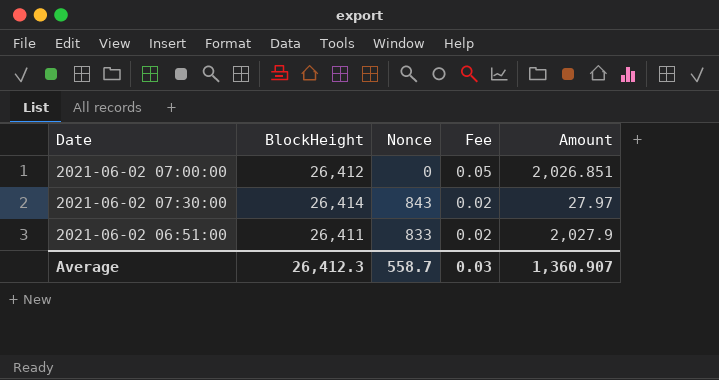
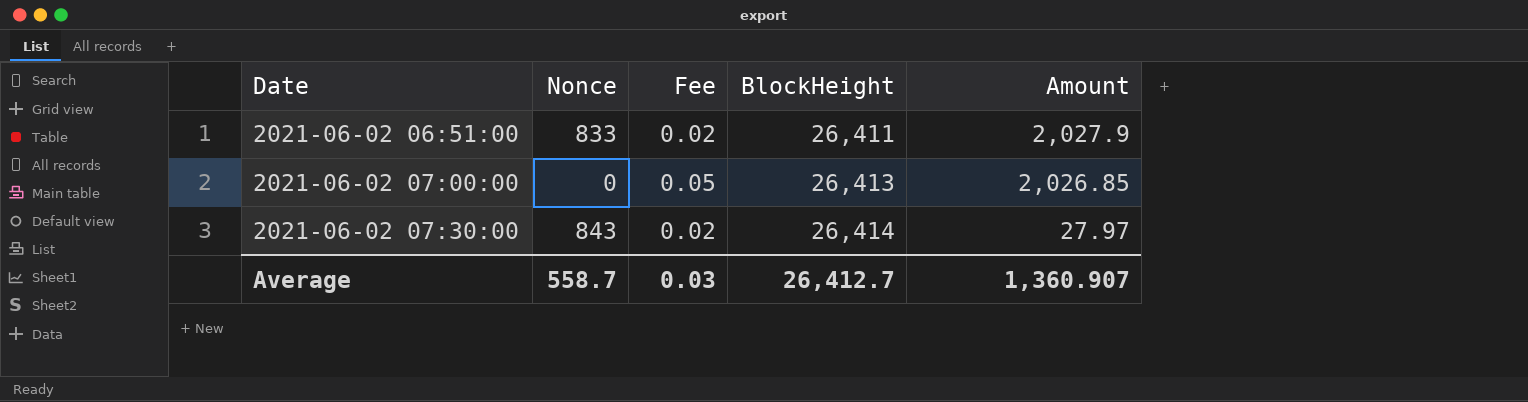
row order: Fee descending -> Date ascending
column BlockHeight | position: 2 -> 4
2021-06-02 07:00:00 | BlockHeight: 26,412 -> 26,413
2021-06-02 07:00:00 | Amount: 2,026.851 -> 2,026.85
Average | BlockHeight: 26,412.3 -> 26,412.7

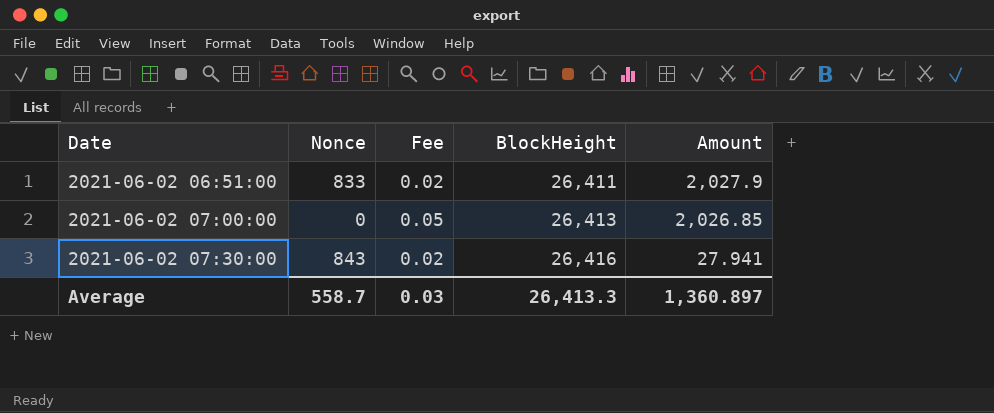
2021-06-02 07:30:00 | BlockHeight: 26,414 -> 26,416
2021-06-02 07:30:00 | Amount: 27.97 -> 27.941
Average | BlockHeight: 26,412.7 -> 26,413.3
Average | Amount: 1,360.907 -> 1,360.897

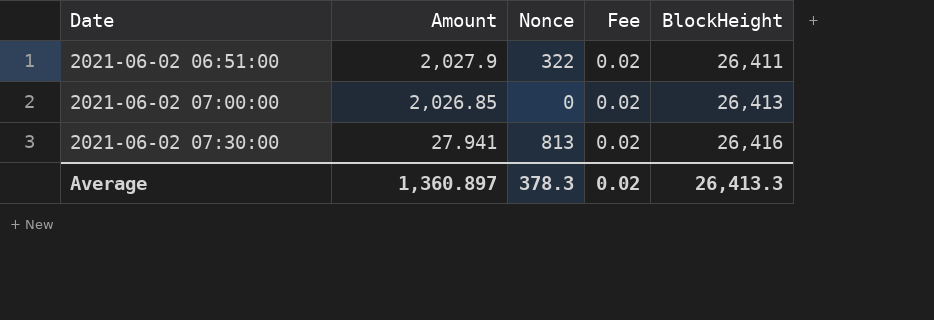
column Amount | position: 5 -> 2
2021-06-02 06:51:00 | Nonce: 833 -> 322
2021-06-02 07:00:00 | Fee: 0.05 -> 0.02
2021-06-02 07:30:00 | Nonce: 843 -> 813
Average | Nonce: 558.7 -> 378.3
Average | Fee: 0.03 -> 0.02

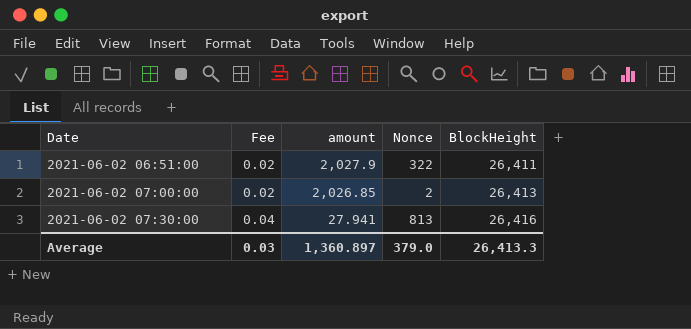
column Fee | position: 4 -> 2
column name: Amount -> amount
2021-06-02 07:00:00 | Nonce: 0 -> 2
2021-06-02 07:30:00 | Fee: 0.02 -> 0.04
Average | Fee: 0.02 -> 0.03
Average | Nonce: 378.3 -> 379.0

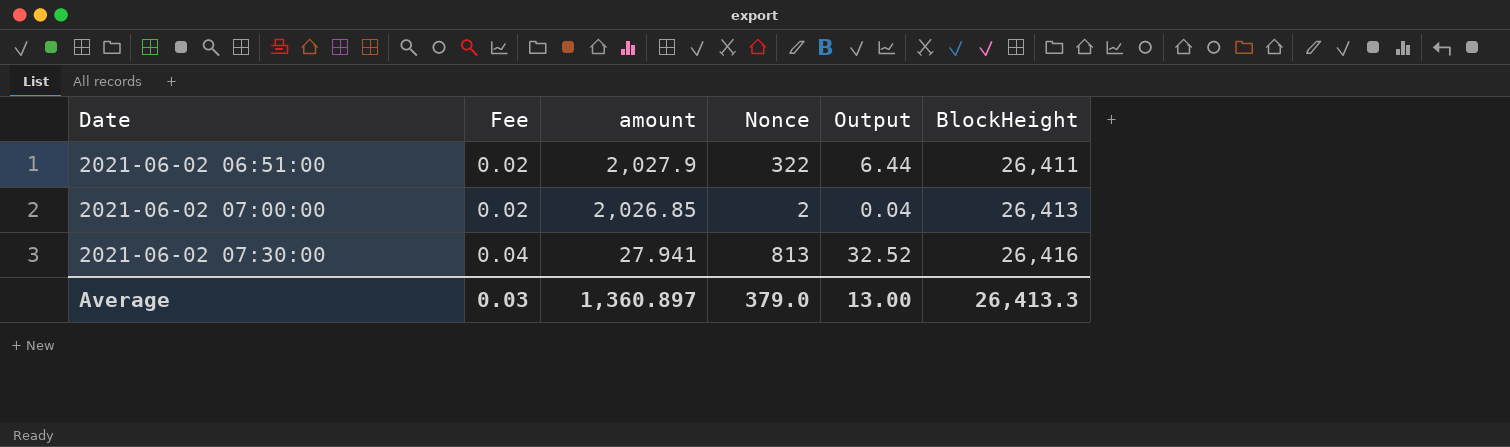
column Output | formula: none -> [Fee] * [Nonce]

